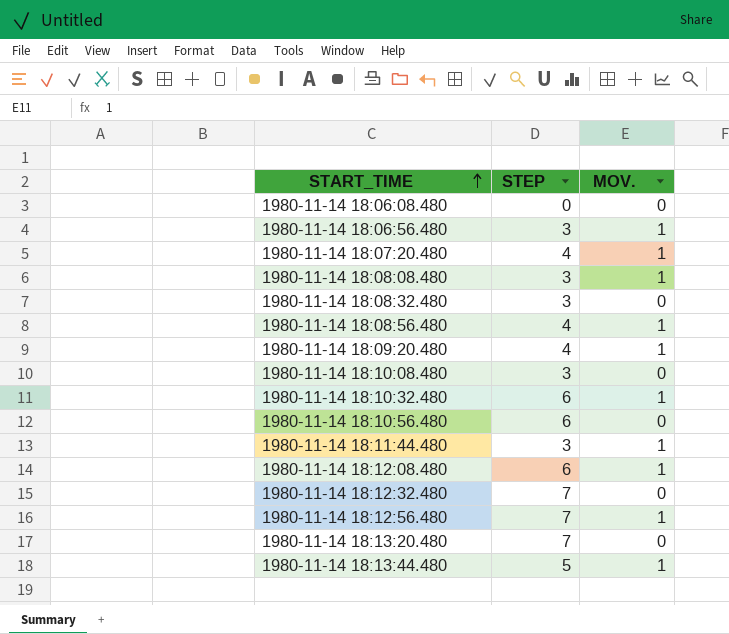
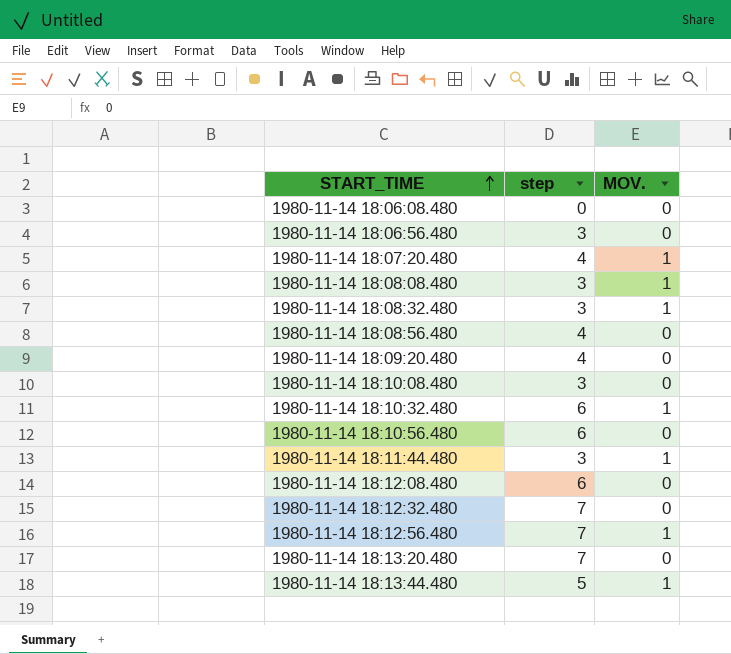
column name: STEP -> step
1980-11-14 18:06:56.480 | MOV.: 1 -> 0
1980-11-14 18:08:32.480 | MOV.: 0 -> 1
1980-11-14 18:08:56.480 | MOV.: 1 -> 0
1980-11-14 18:09:20.480 | MOV.: 1 -> 0
1980-11-14 18:12:08.480 | MOV.: 1 -> 0

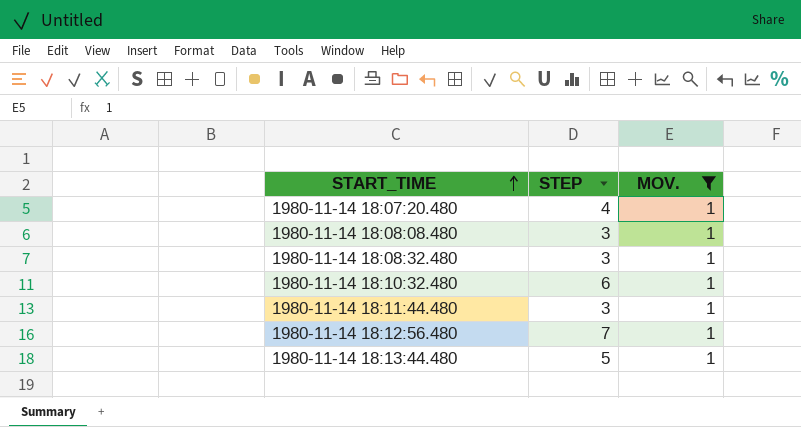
filter: none -> MOV. = 1
column name: step -> STEP

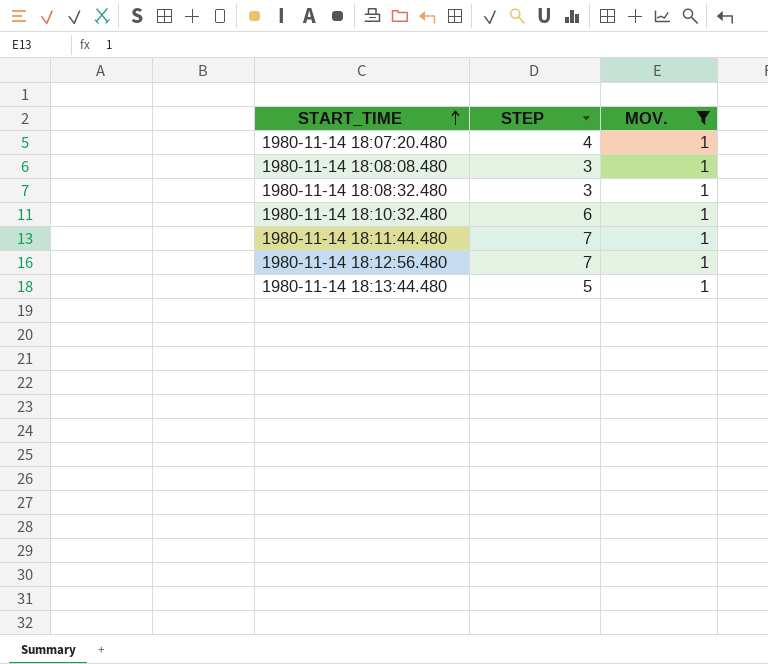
1980-11-14 18:11:44.480 | STEP: 3 -> 7

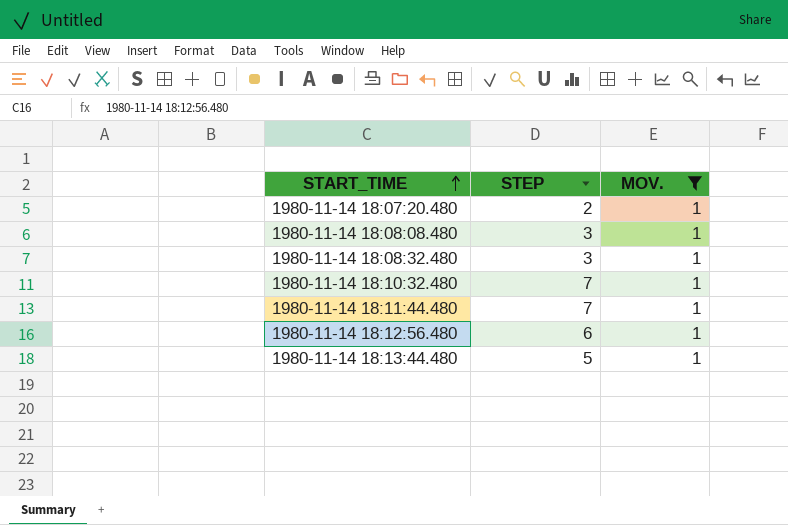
1980-11-14 18:07:20.480 | STEP: 4 -> 2
1980-11-14 18:10:32.480 | STEP: 6 -> 7
1980-11-14 18:12:56.480 | STEP: 7 -> 6

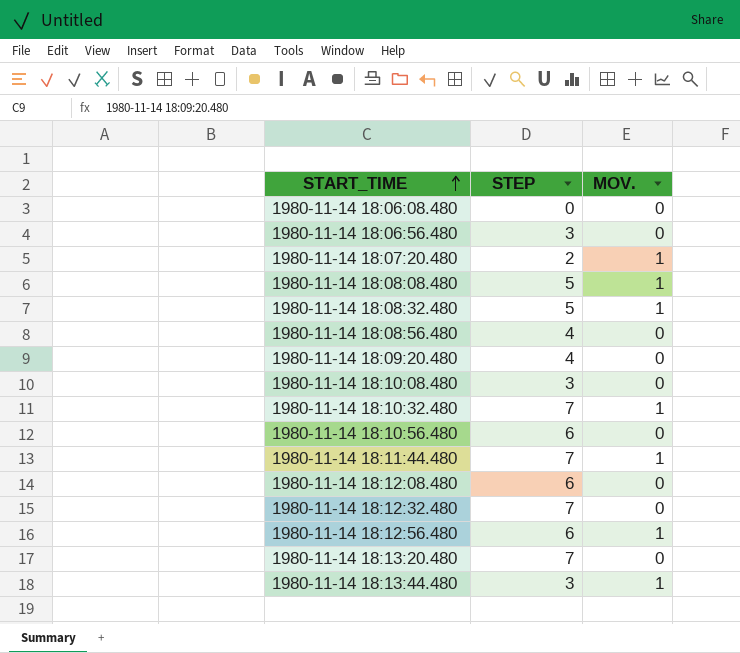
filter: MOV. = 1 -> none
1980-11-14 18:08:08.480 | STEP: 3 -> 5
1980-11-14 18:08:32.480 | STEP: 3 -> 5
1980-11-14 18:13:44.480 | STEP: 5 -> 3

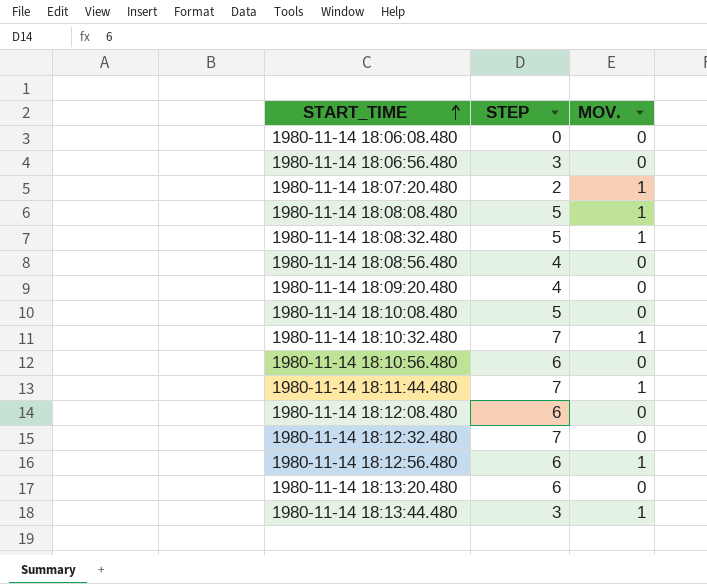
1980-11-14 18:10:08.480 | STEP: 3 -> 5
1980-11-14 18:13:20.480 | STEP: 7 -> 6

